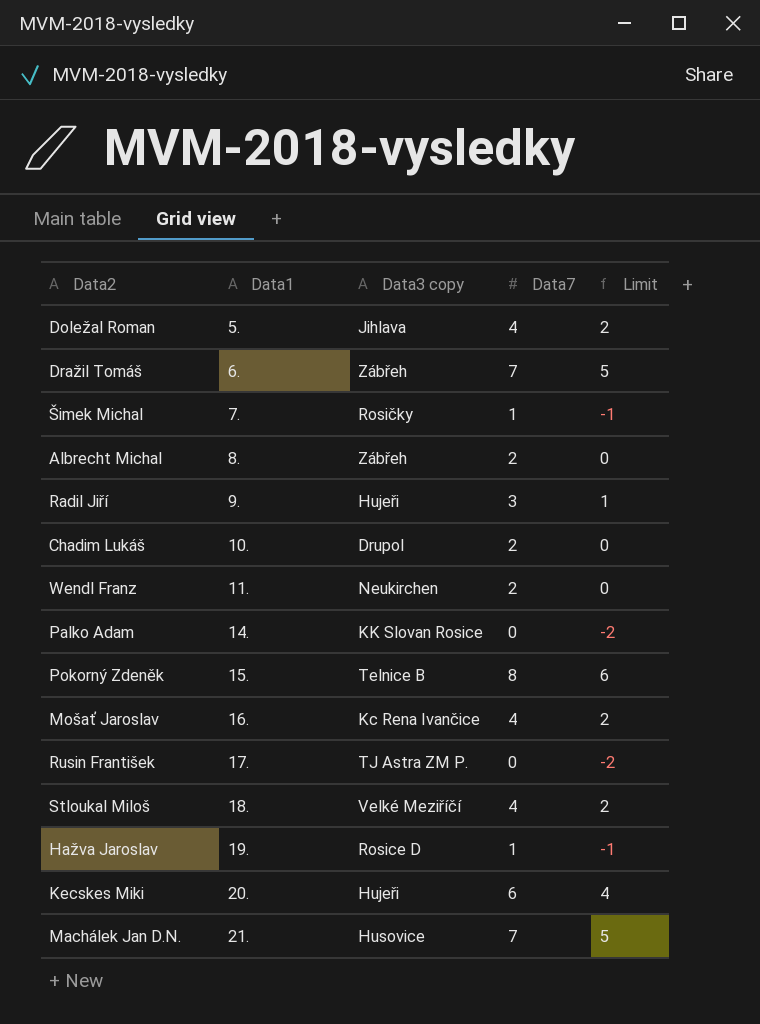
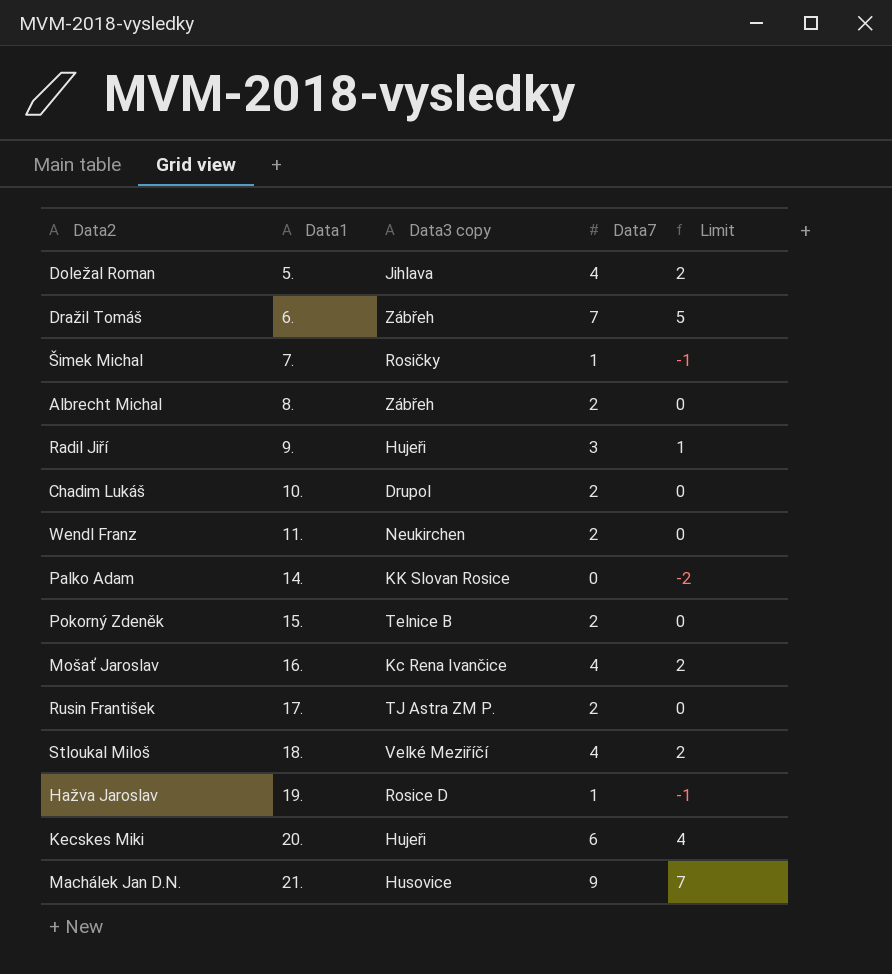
Pokorný Zdeněk | Data7: 8 -> 2
Pokorný Zdeněk | Limit: 6 -> 0
Rusin František | Data7: 0 -> 2
Rusin František | Limit: -2 -> 0
Machálek Jan D.N. | Data7: 7 -> 9
Machálek Jan D.N. | Limit: 5 -> 7

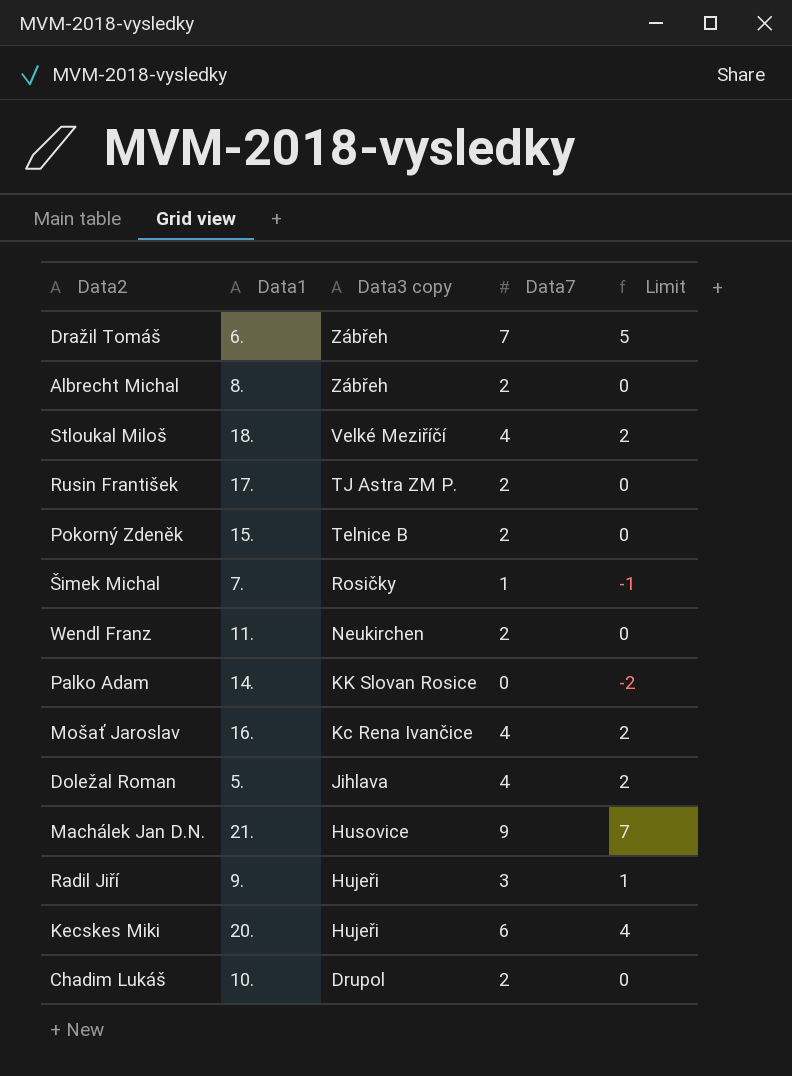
row order: Data1 ascending -> Data3 copy descending
row Hažva Jaroslav: 19. | Rosice D | 1 | -1 -> none

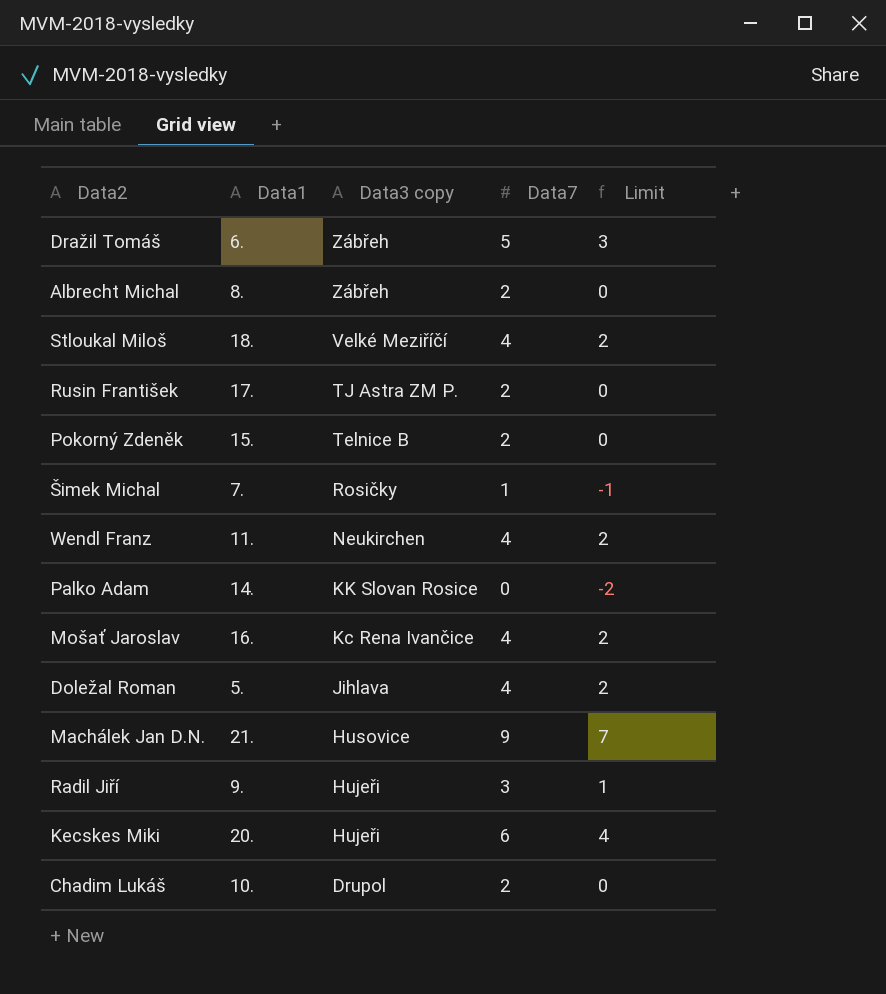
Dražil Tomáš | Data7: 7 -> 5
Dražil Tomáš | Limit: 5 -> 3
Wendl Franz | Data7: 2 -> 4
Wendl Franz | Limit: 0 -> 2

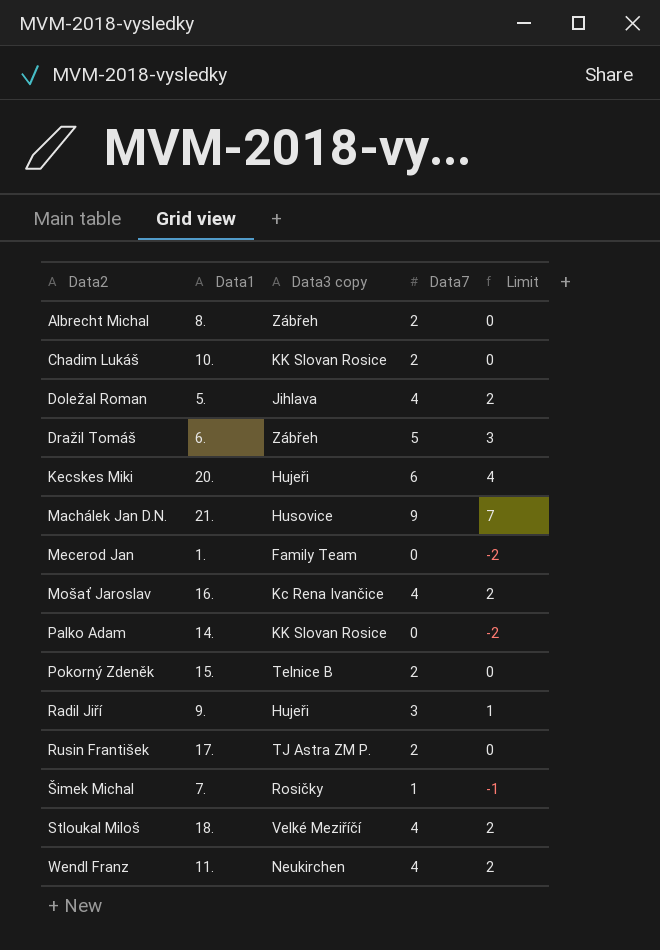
row order: Data3 copy descending -> Data2 ascending
Chadim Lukáš | Data3 copy: Drupol -> KK Slovan Rosice
row Mecerod Jan: none -> 1. | Family Team | 0 | -2

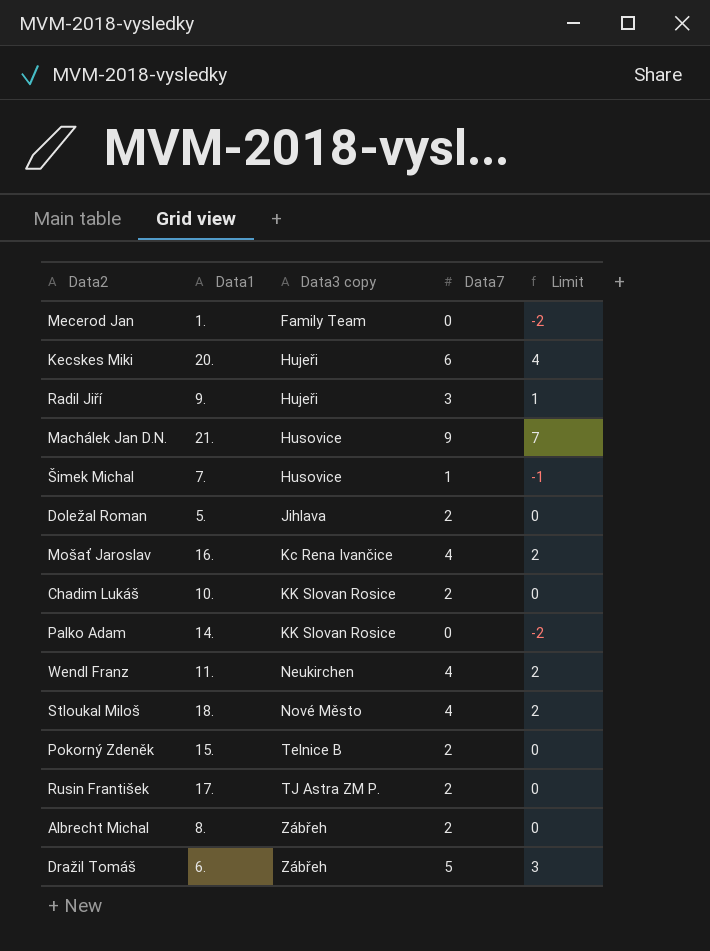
row order: Data2 ascending -> Data3 copy ascending
Šimek Michal | Data3 copy: Rosičky -> Husovice
Doležal Roman | Data7: 4 -> 2
Doležal Roman | Limit: 2 -> 0
Stloukal Miloš | Data3 copy: Velké Meziříčí -> Nové Město

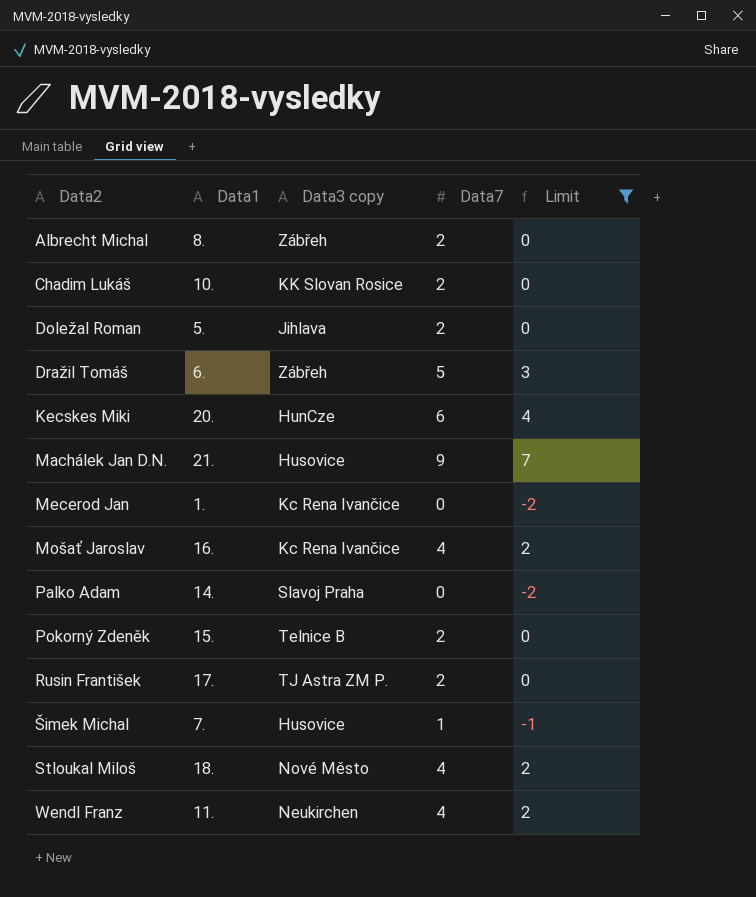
filter: none -> Limit != 1
row order: Data3 copy ascending -> Data2 ascending
Kecskes Miki | Data3 copy: Hujeři -> HunCze
Mecerod Jan | Data3 copy: Family Team -> Kc Rena Ivančice
Palko Adam | Data3 copy: KK Slovan Rosice -> Slavoj Praha

